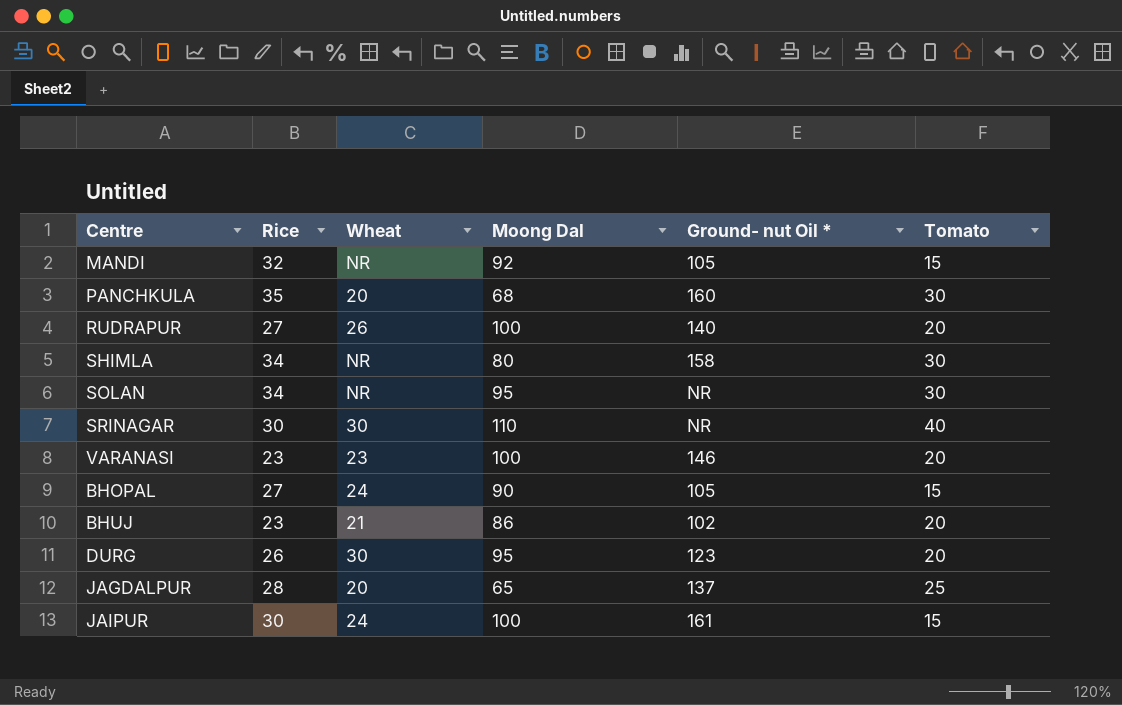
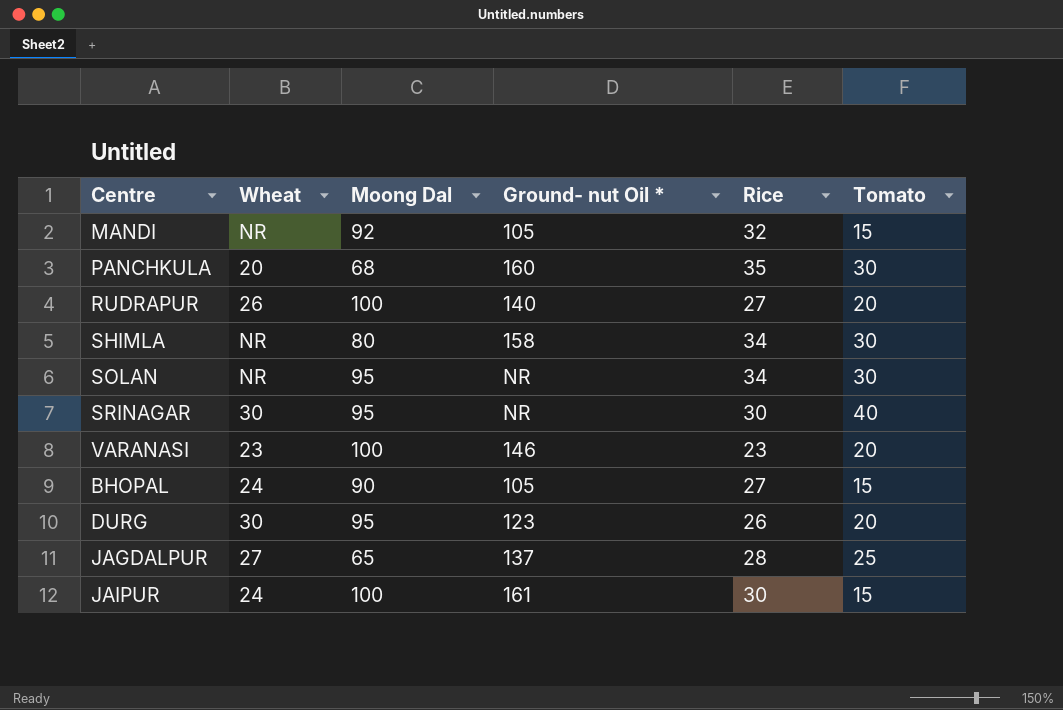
column Rice | position: 2 -> 5
row BHUJ: 23 | 21 | 86 | 102 | 20 -> none
SRINAGAR | Moong Dal: 110 -> 95
JAGDALPUR | Wheat: 20 -> 27

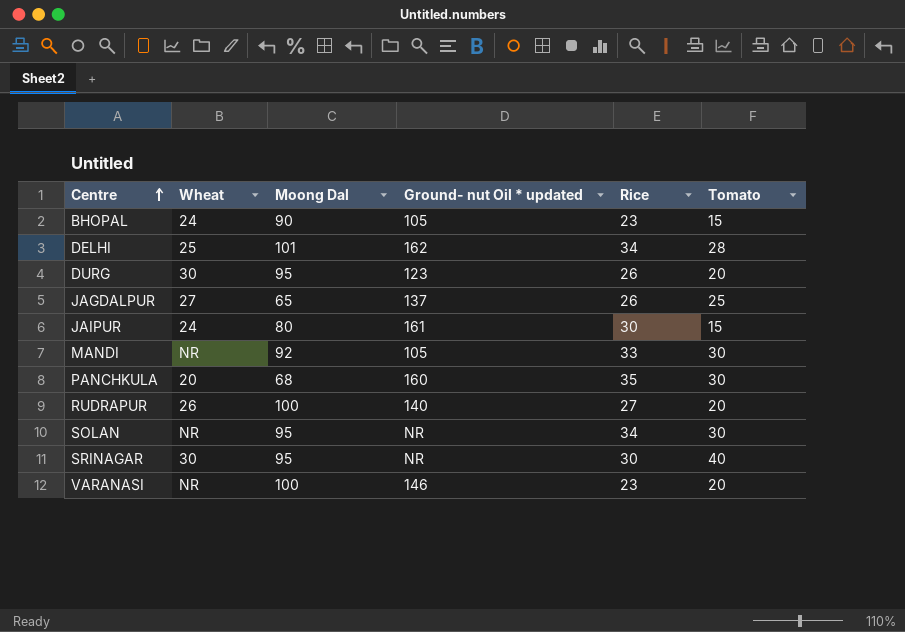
row order: none -> Centre ascending
column name: Ground- nut Oil * -> Ground- nut Oil * updated
row SHIMLA: NR | 80 | 158 | 34 | 30 -> none
BHOPAL | Rice: 27 -> 23
row DELHI: none -> 25 | 101 | 162 | 34 | 28
JAGDALPUR | Rice: 28 -> 26
JAIPUR | Moong Dal: 100 -> 80
MANDI | Rice: 32 -> 33
MANDI | Tomato: 15 -> 30
VARANASI | Wheat: 23 -> NR

